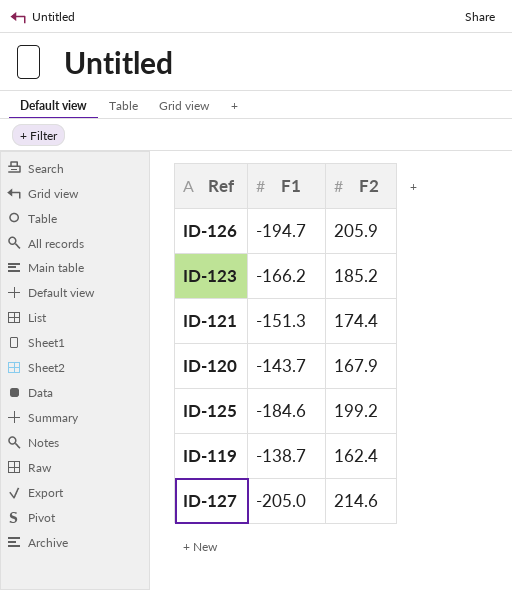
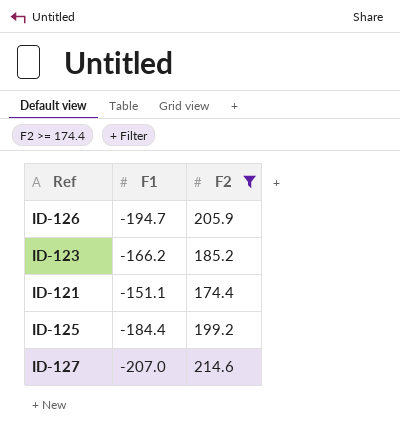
filter: none -> F2 >= 174.4
ID-121 | F1: -151.3 -> -151.1
ID-125 | F1: -184.6 -> -184.4
ID-127 | F1: -205.0 -> -207.0

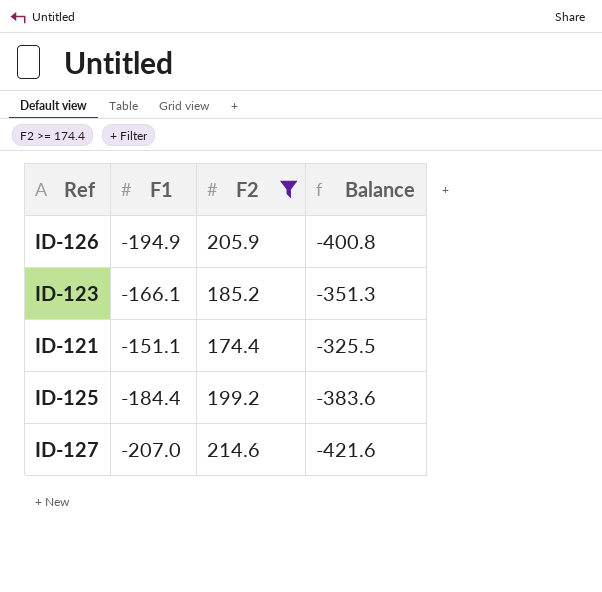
column Balance | formula: none -> [F1] - [F2]
ID-126 | F1: -194.7 -> -194.9
ID-123 | F1: -166.2 -> -166.1

